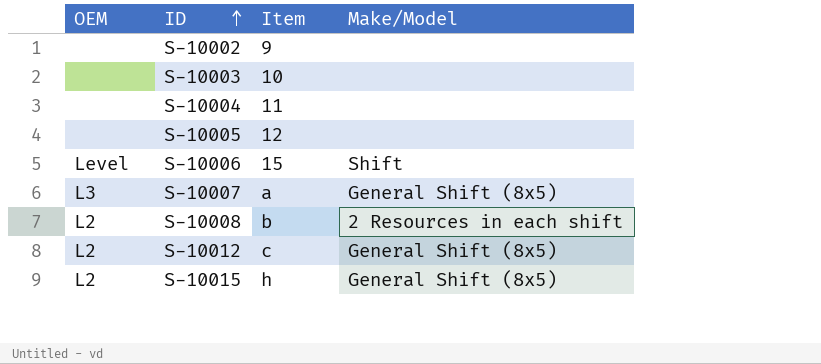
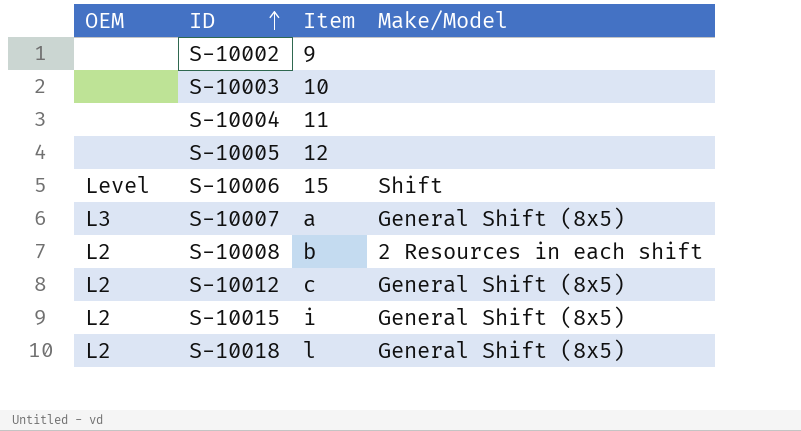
S-10015 | Item: h -> i
row S-10018: none -> L2 | l | General Shift (8x5)

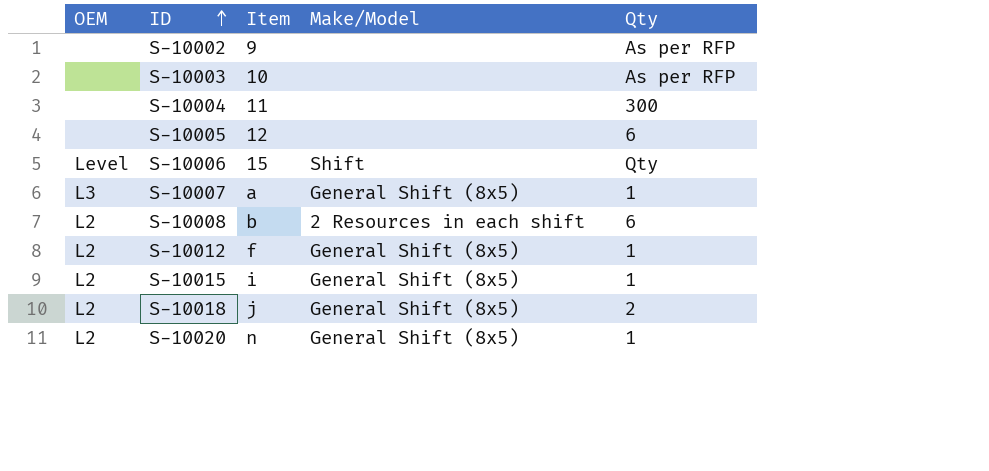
column Qty | position: none -> 5
S-10012 | Item: c -> f
S-10018 | Item: l -> j
row S-10020: none -> L2 | n | General Shift (8x5) | 1

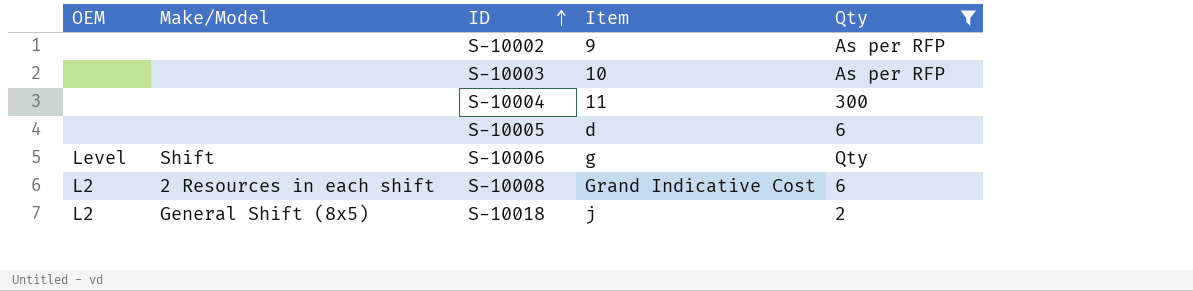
filter: none -> Qty != 1
column Make/Model | position: 4 -> 2
S-10005 | Item: 12 -> d
S-10006 | Item: 15 -> g
S-10008 | Item: b -> Grand Indicative Cost

